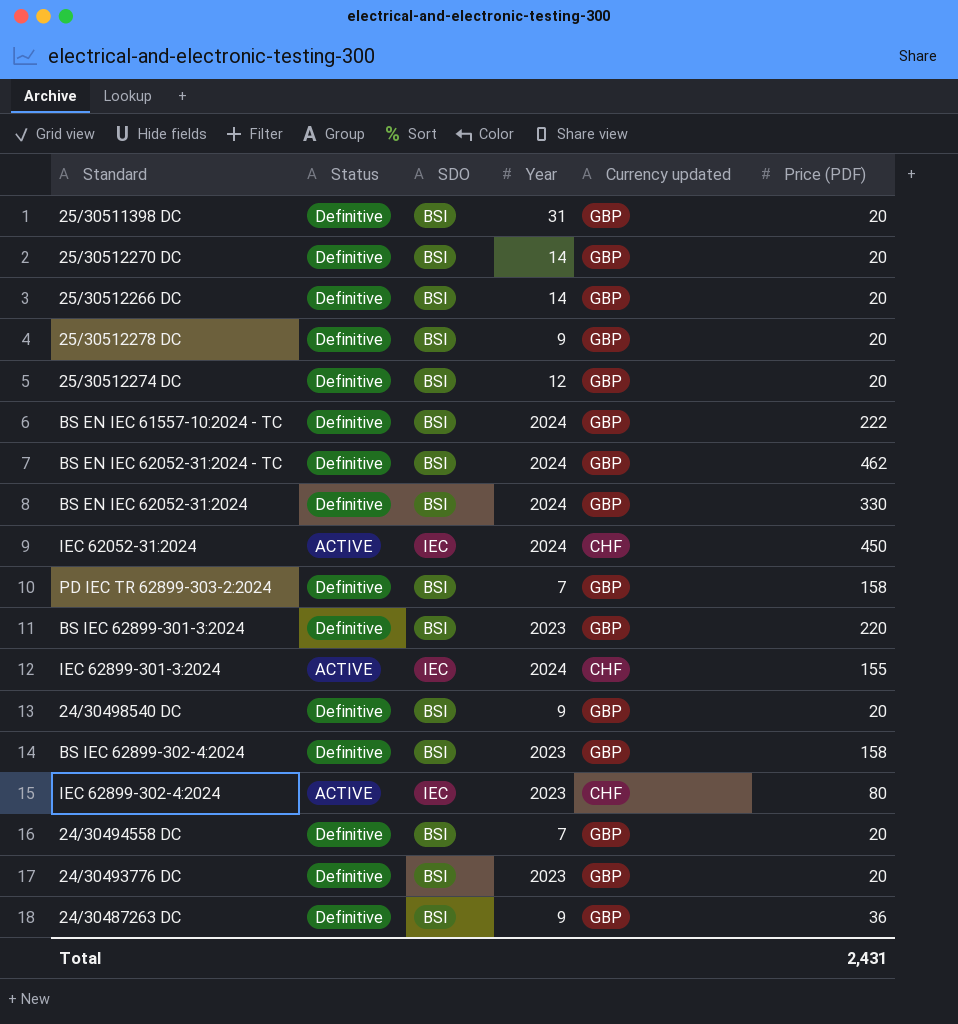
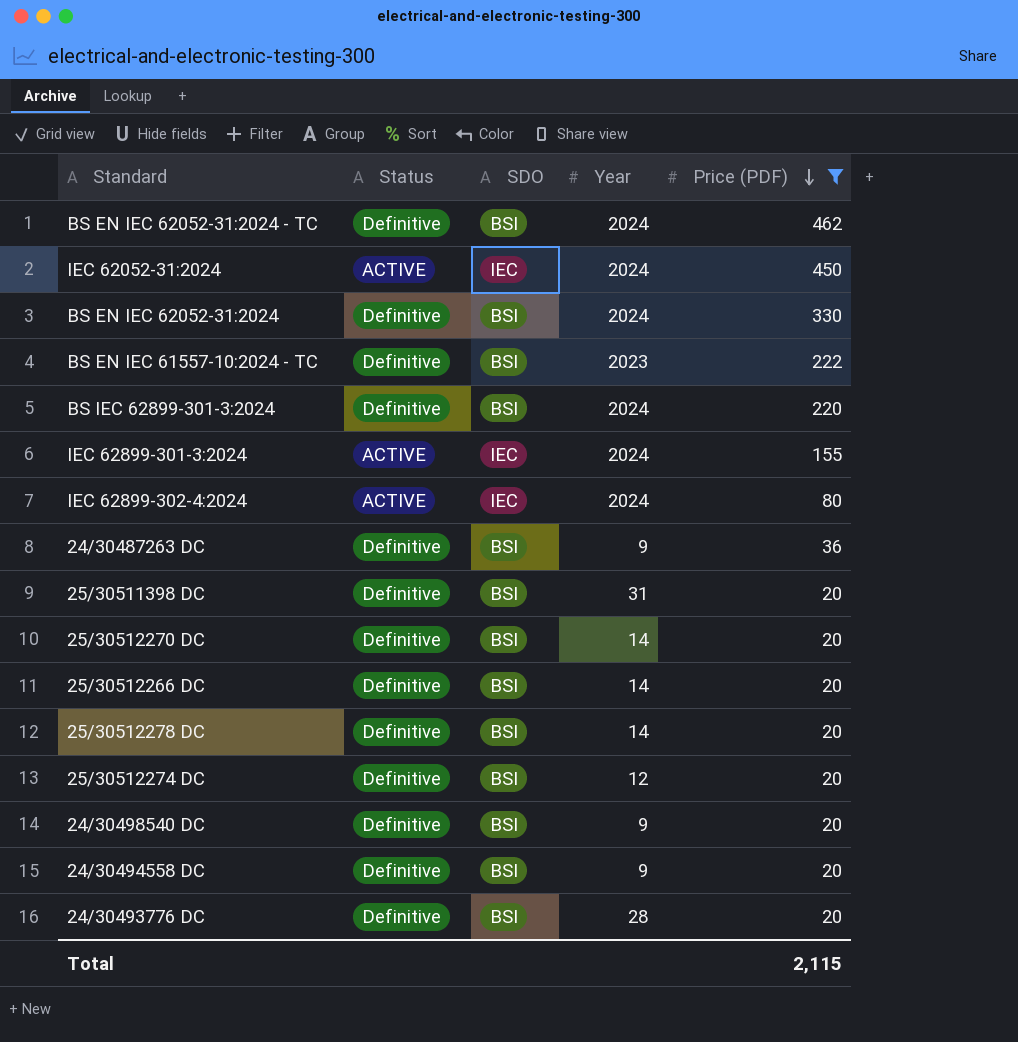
filter: none -> Price (PDF) != 158
row order: none -> Price (PDF) descending
column Currency updated | position: 5 -> none
BS EN IEC 61557-10:2024 - TC | Year: 2024 -> 2023
BS IEC 62899-301-3:2024 | Year: 2023 -> 2024
IEC 62899-302-4:2024 | Year: 2023 -> 2024
25/30512278 DC | Year: 9 -> 14
24/30494558 DC | Year: 7 -> 9
24/30493776 DC | Year: 2023 -> 28
Total | Price (PDF): 2,431 -> 2,115

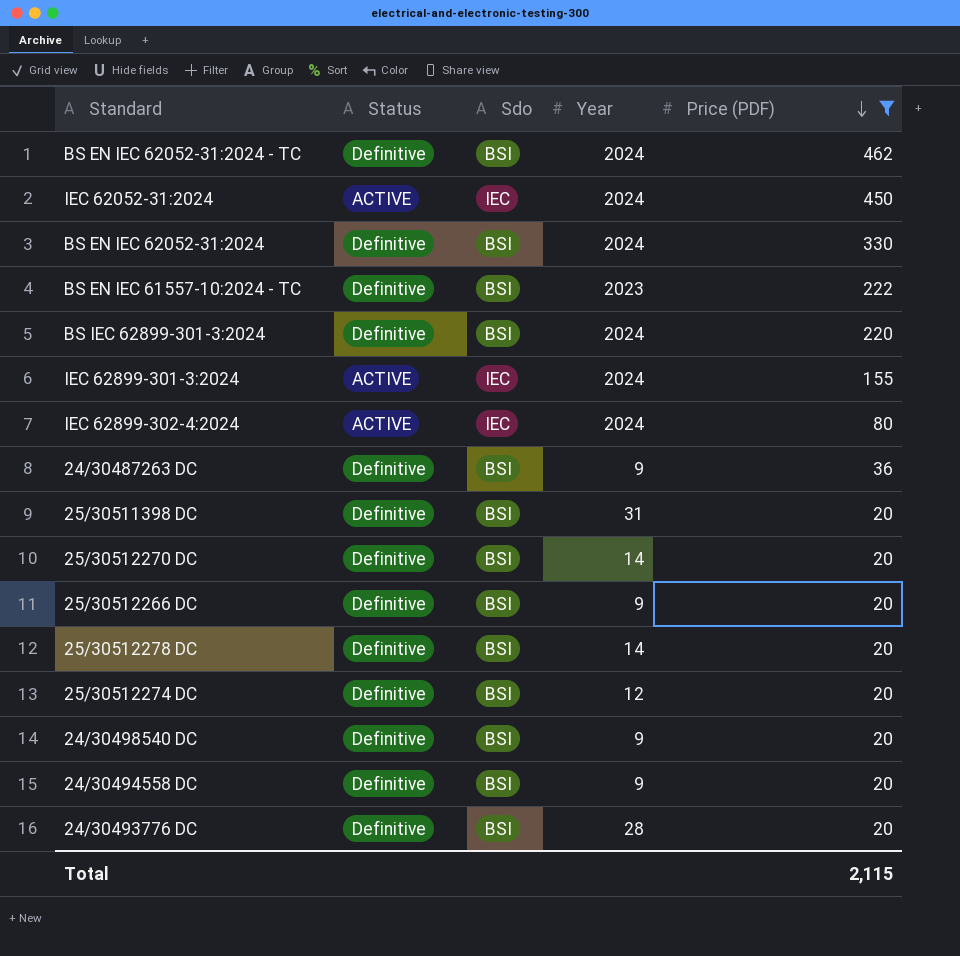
column name: SDO -> Sdo
25/30512266 DC | Year: 14 -> 9

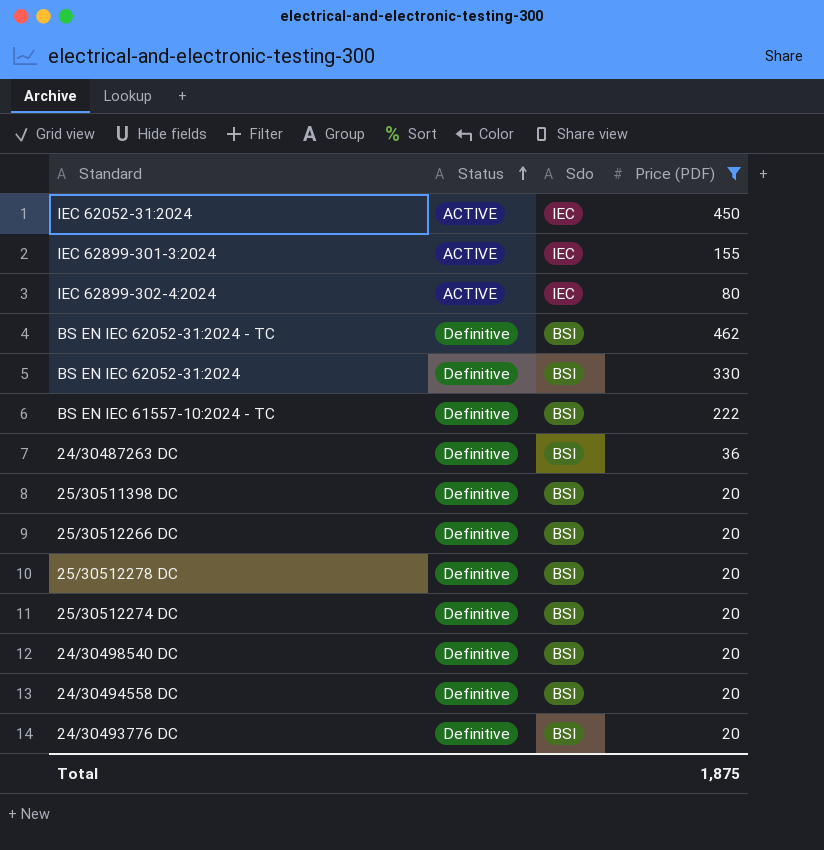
row order: Price (PDF) descending -> Status ascending
column Year | position: 4 -> none
row BS IEC 62899-301-3:2024: Definitive | BSI | 2024 | 220 -> none
row 25/30512270 DC: Definitive | BSI | 14 | 20 -> none
Total | Price (PDF): 2,115 -> 1,875

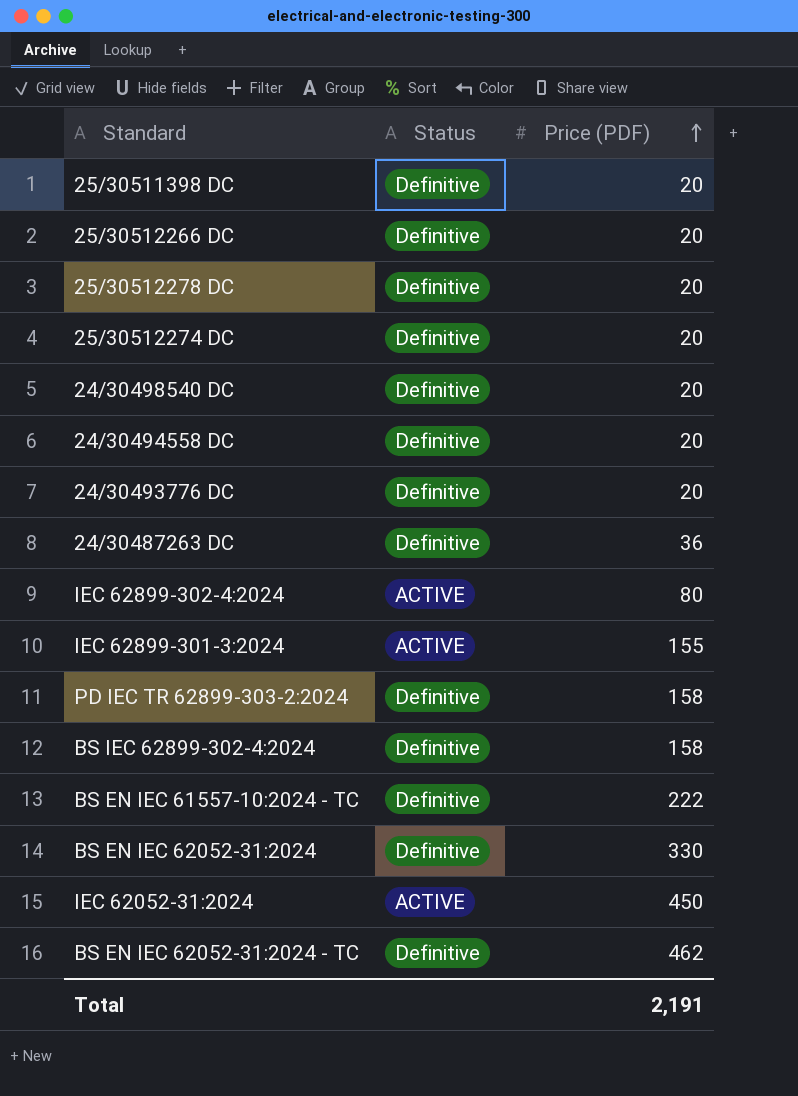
filter: Price (PDF) != 158 -> none
row order: Status ascending -> Price (PDF) ascending
column Sdo | position: 3 -> none
Total | Price (PDF): 1,875 -> 2,191

